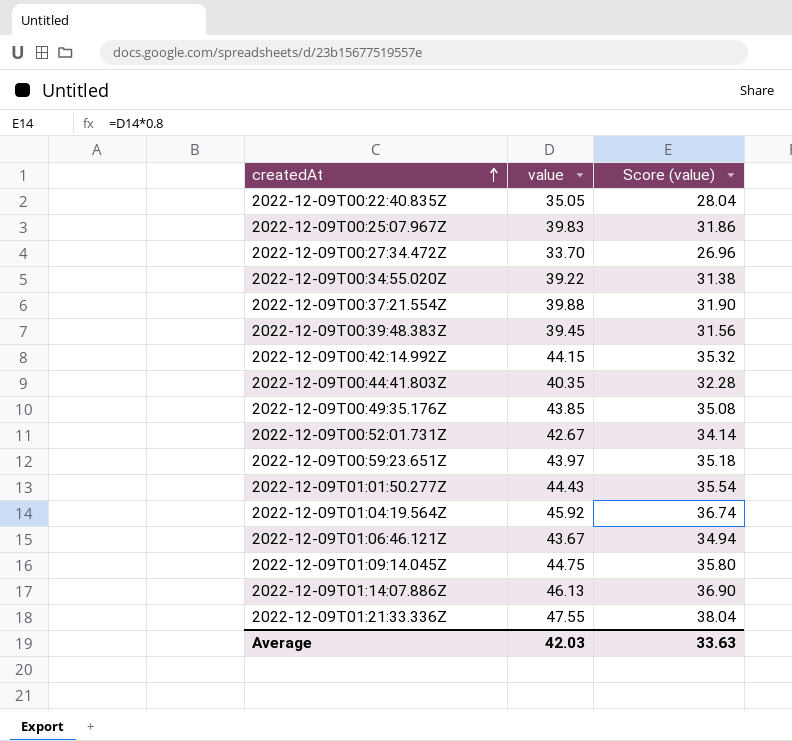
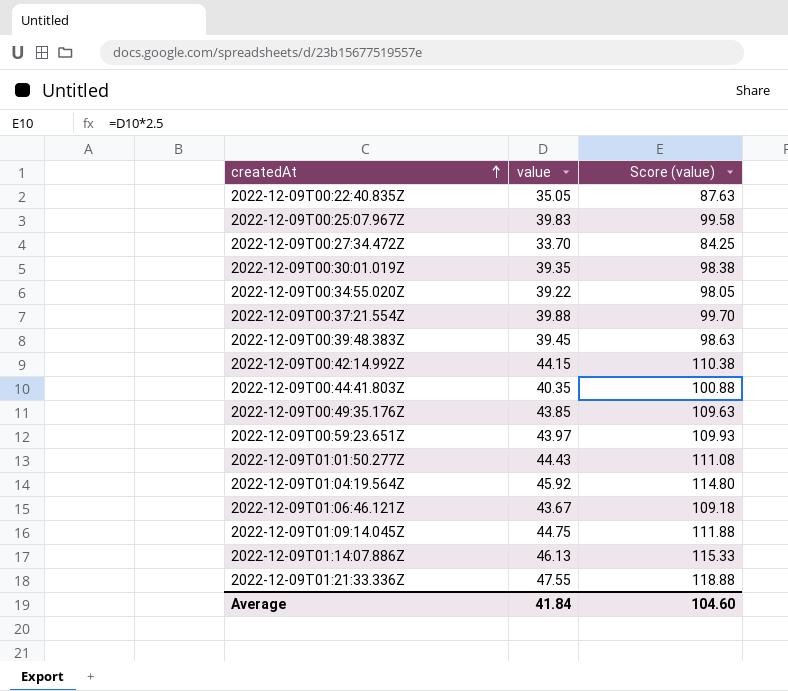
column Score (value) | formula: [value] * 0.8 -> [value] * 2.5
row 2022-12-09T00:52:01.731Z: 42.67 | 34.14 -> none
row 2022-12-09T00:30:01.019Z: none -> 39.35 | 98.38
Average | value: 42.03 -> 41.84
Average | Score (value): 33.63 -> 104.60

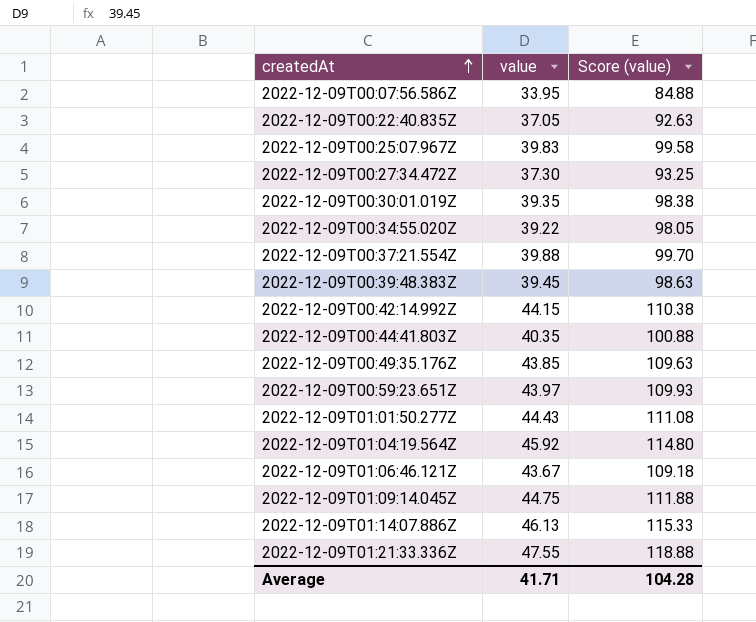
row 2022-12-09T00:07:56.586Z: none -> 33.95 | 84.88
2022-12-09T00:22:40.835Z | value: 35.05 -> 37.05
2022-12-09T00:22:40.835Z | Score (value): 87.63 -> 92.63
2022-12-09T00:27:34.472Z | value: 33.70 -> 37.30
2022-12-09T00:27:34.472Z | Score (value): 84.25 -> 93.25
Average | value: 41.84 -> 41.71
Average | Score (value): 104.60 -> 104.28

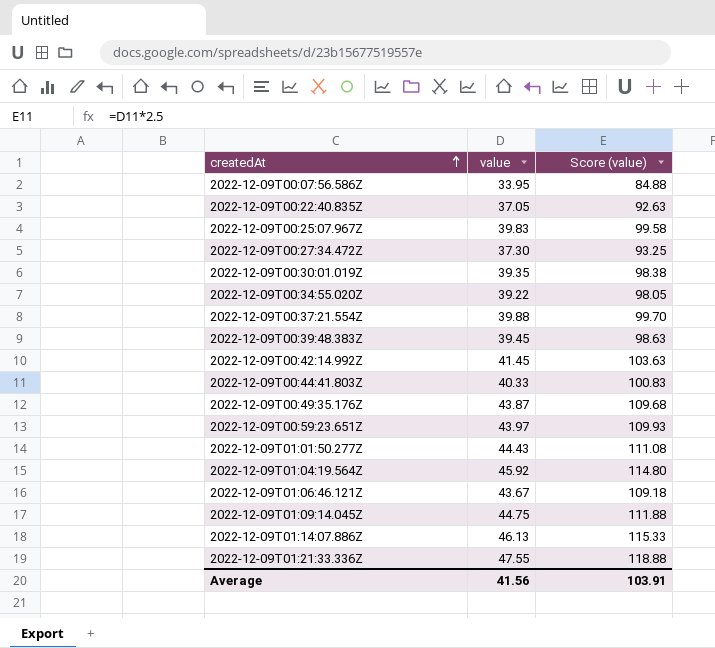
2022-12-09T00:42:14.992Z | value: 44.15 -> 41.45
2022-12-09T00:42:14.992Z | Score (value): 110.38 -> 103.63
2022-12-09T00:44:41.803Z | value: 40.35 -> 40.33
2022-12-09T00:44:41.803Z | Score (value): 100.88 -> 100.83
2022-12-09T00:49:35.176Z | value: 43.85 -> 43.87
2022-12-09T00:49:35.176Z | Score (value): 109.63 -> 109.68
Average | value: 41.71 -> 41.56
Average | Score (value): 104.28 -> 103.91

